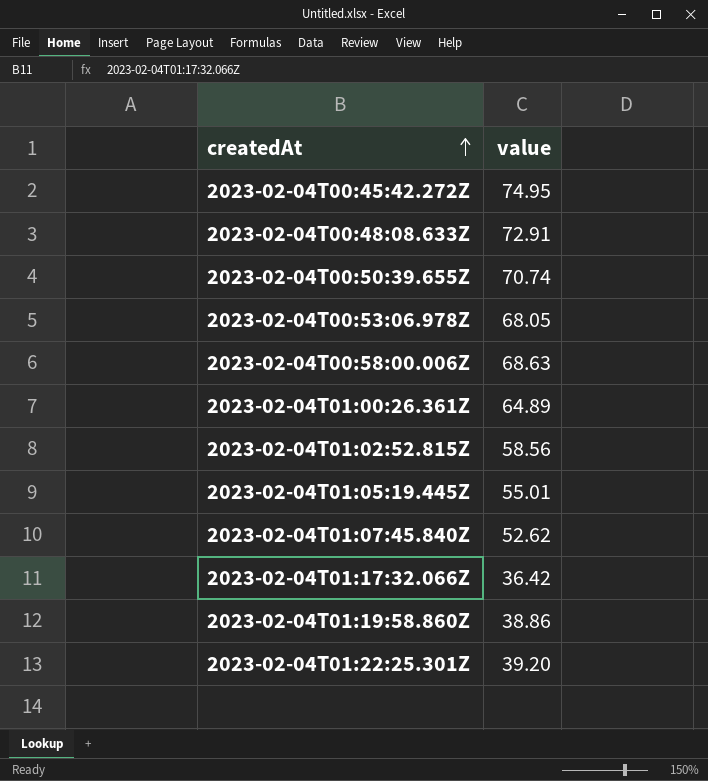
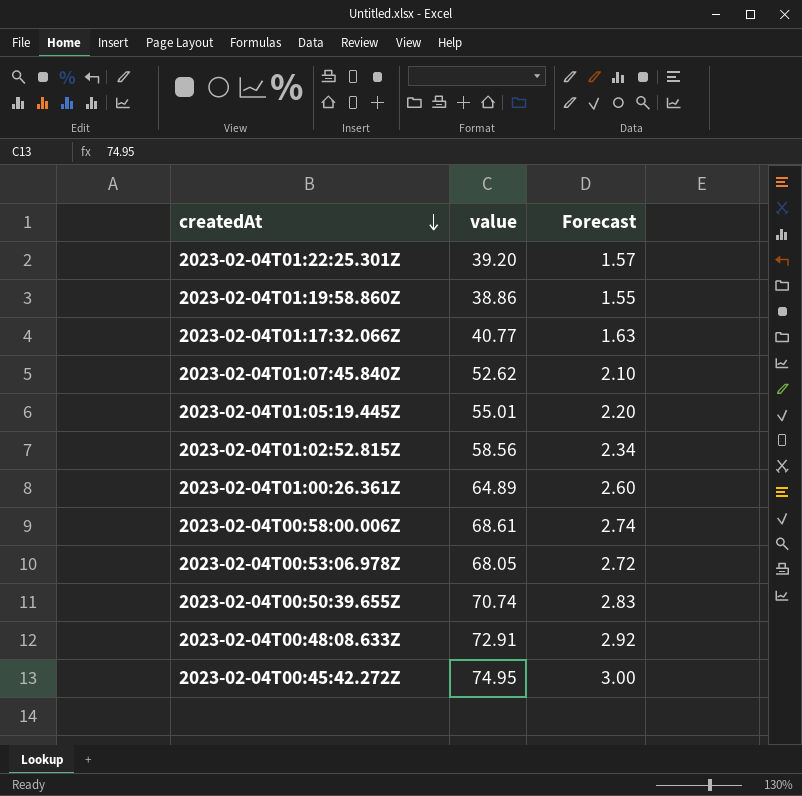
row order: createdAt ascending -> createdAt descending
column Forecast | formula: none -> [value] * 0.04
2023-02-04T01:17:32.066Z | value: 36.42 -> 40.77
2023-02-04T00:58:00.006Z | value: 68.63 -> 68.61

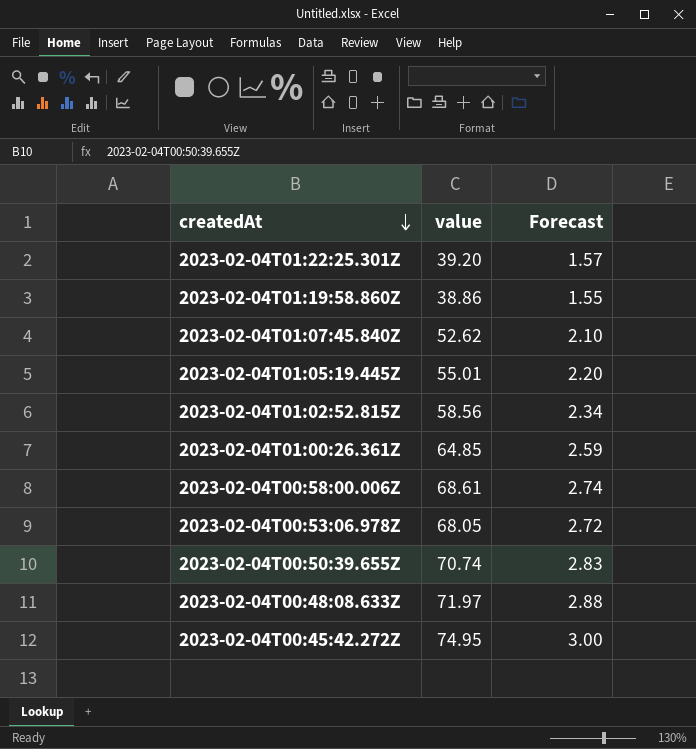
row 2023-02-04T01:17:32.066Z: 40.77 | 1.63 -> none
2023-02-04T01:00:26.361Z | value: 64.89 -> 64.85
2023-02-04T01:00:26.361Z | Forecast: 2.60 -> 2.59
2023-02-04T00:48:08.633Z | value: 72.91 -> 71.97
2023-02-04T00:48:08.633Z | Forecast: 2.92 -> 2.88

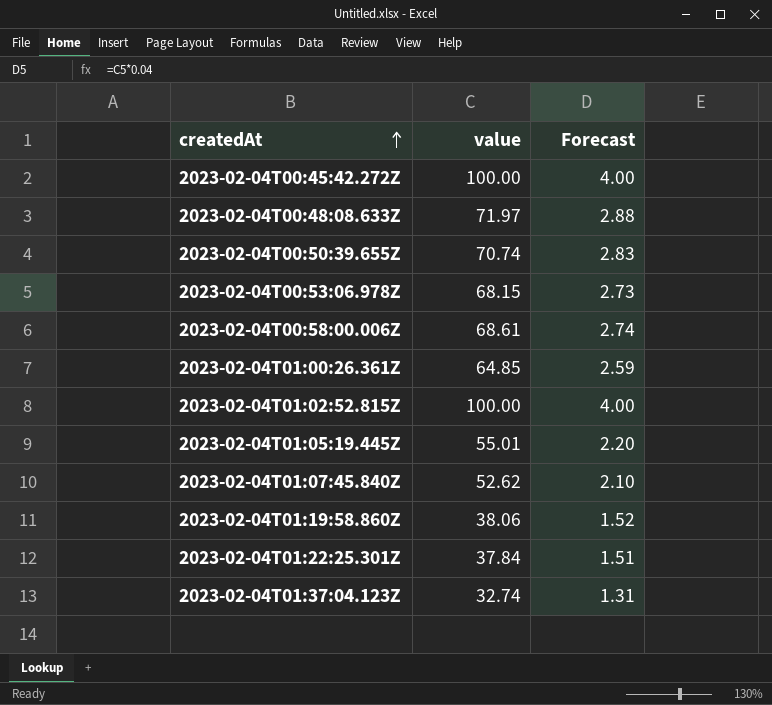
row order: createdAt descending -> createdAt ascending
2023-02-04T00:45:42.272Z | value: 74.95 -> 100.00
2023-02-04T00:45:42.272Z | Forecast: 3.00 -> 4.00
2023-02-04T00:53:06.978Z | value: 68.05 -> 68.15
2023-02-04T00:53:06.978Z | Forecast: 2.72 -> 2.73
2023-02-04T01:02:52.815Z | value: 58.56 -> 100.00
2023-02-04T01:02:52.815Z | Forecast: 2.34 -> 4.00
2023-02-04T01:19:58.860Z | value: 38.86 -> 38.06
2023-02-04T01:19:58.860Z | Forecast: 1.55 -> 1.52
2023-02-04T01:22:25.301Z | value: 39.20 -> 37.84
2023-02-04T01:22:25.301Z | Forecast: 1.57 -> 1.51
row 2023-02-04T01:37:04.123Z: none -> 32.74 | 1.31

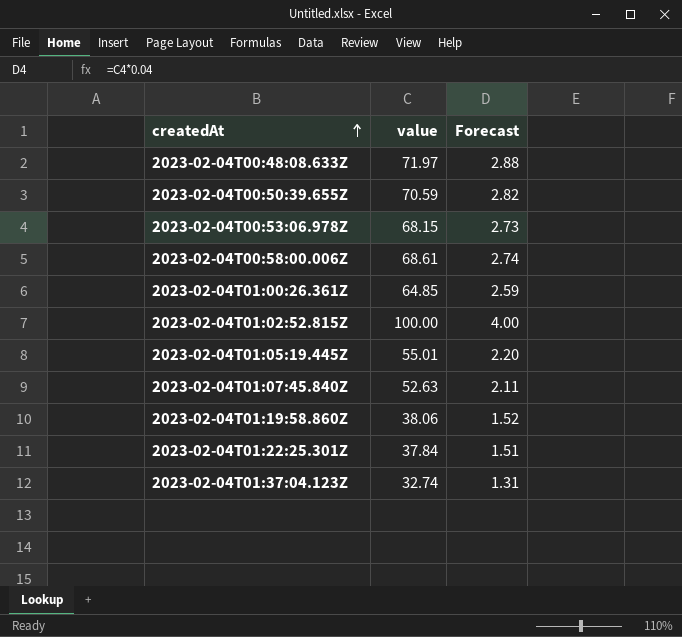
row 2023-02-04T00:45:42.272Z: 100.00 | 4.00 -> none
2023-02-04T00:50:39.655Z | value: 70.74 -> 70.59
2023-02-04T00:50:39.655Z | Forecast: 2.83 -> 2.82
2023-02-04T01:07:45.840Z | value: 52.62 -> 52.63
2023-02-04T01:07:45.840Z | Forecast: 2.10 -> 2.11

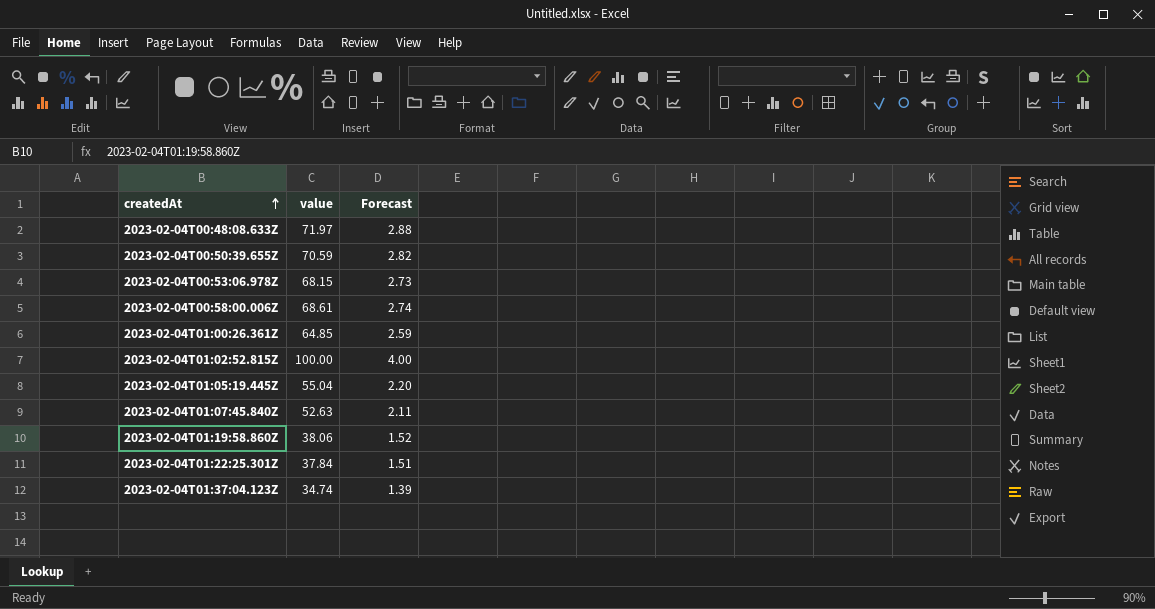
2023-02-04T01:05:19.445Z | value: 55.01 -> 55.04
2023-02-04T01:37:04.123Z | value: 32.74 -> 34.74
2023-02-04T01:37:04.123Z | Forecast: 1.31 -> 1.39

